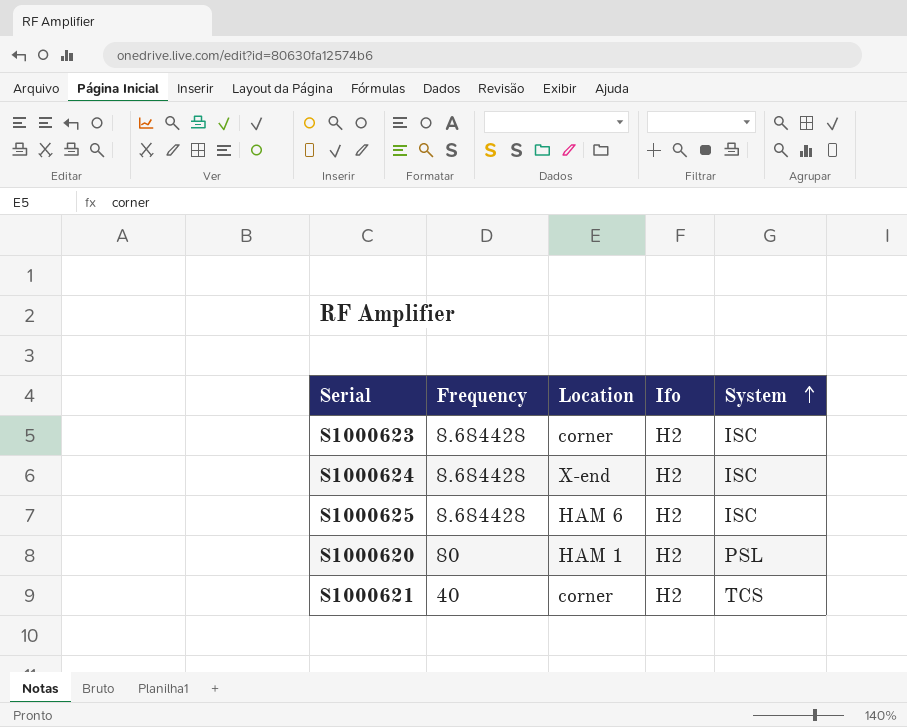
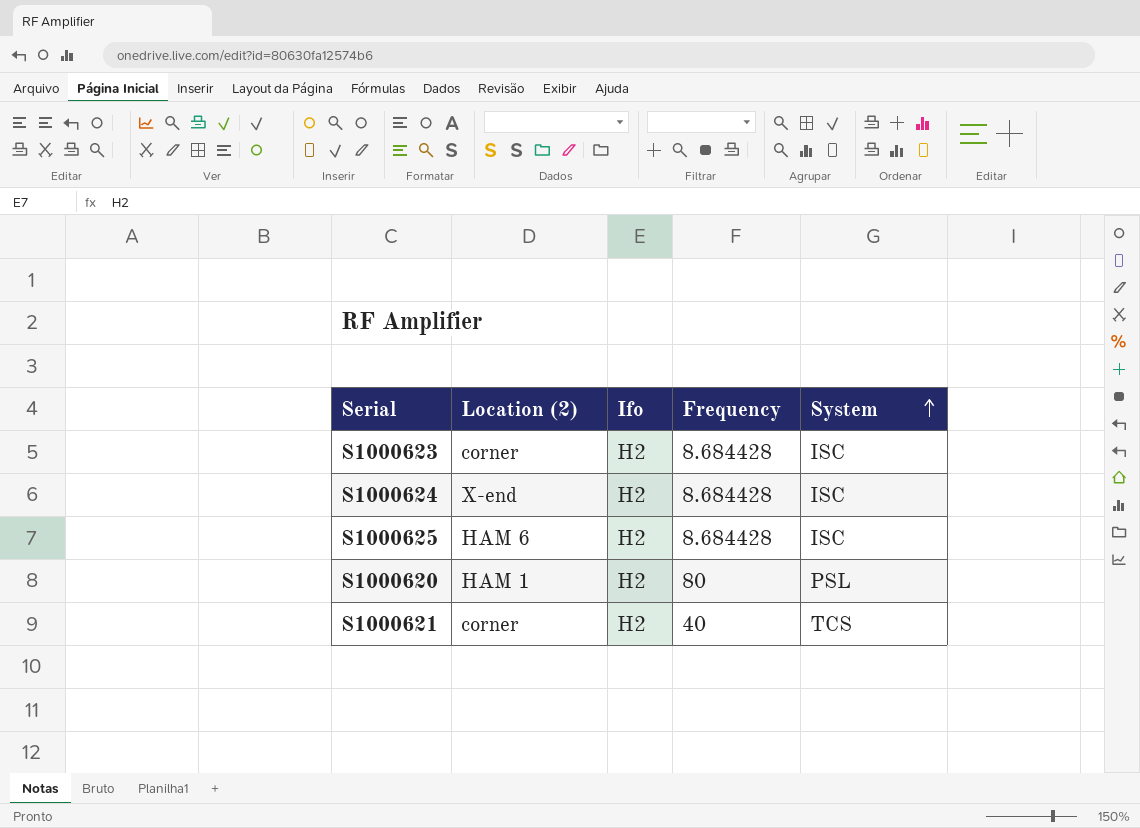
column name: Location -> Location (2)
column Frequency | position: 2 -> 4

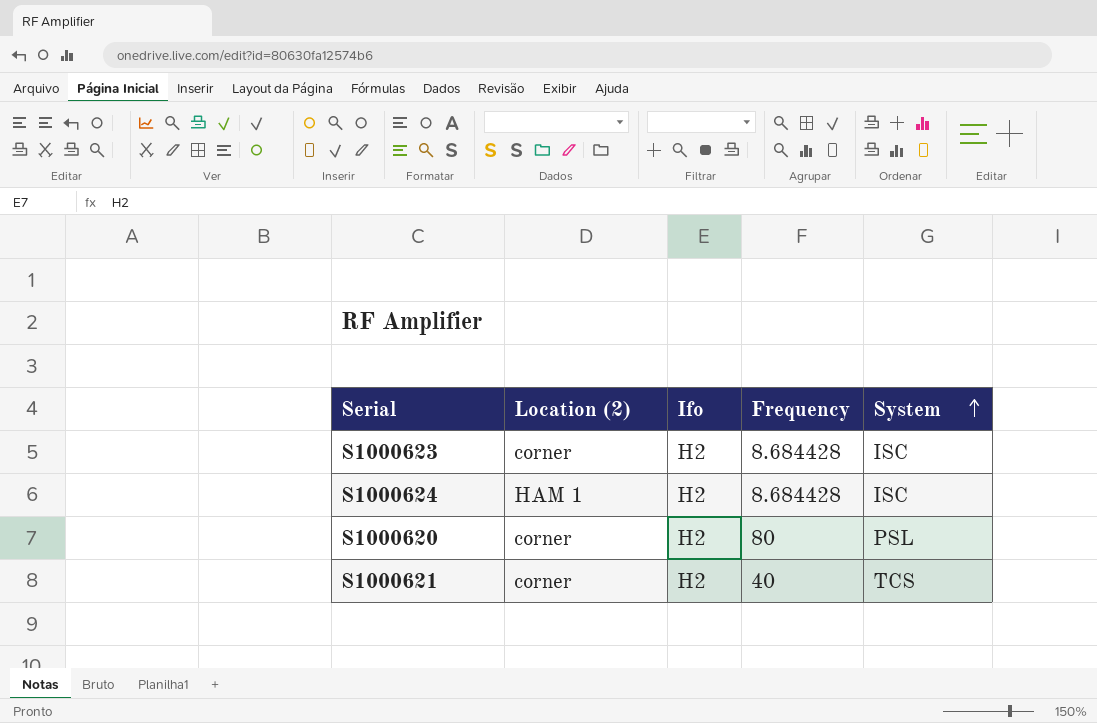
row S1000625: HAM 6 | H2 | 8.684428 | ISC -> none
S1000624 | Location (2): X-end -> HAM 1
S1000620 | Location (2): HAM 1 -> corner

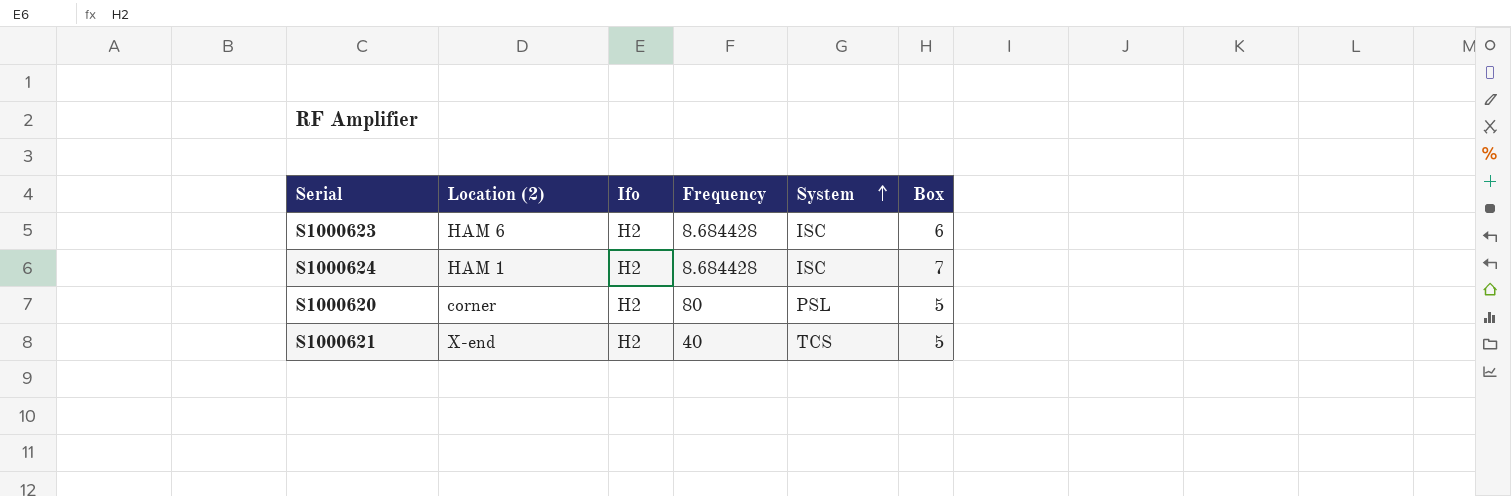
column Box | position: none -> 6
S1000623 | Location (2): corner -> HAM 6
S1000621 | Location (2): corner -> X-end

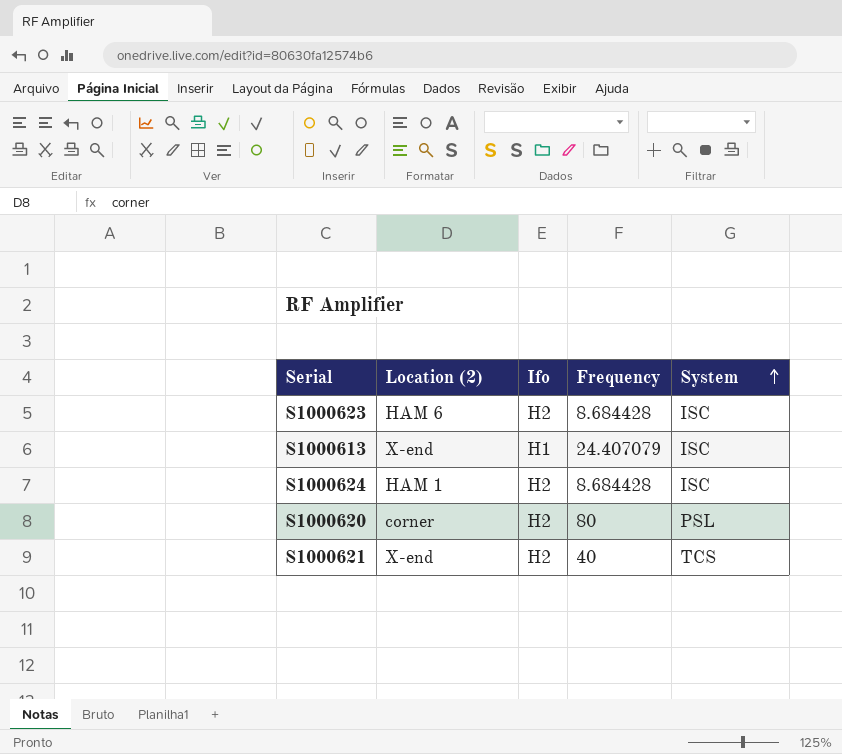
column Box | position: 6 -> none
row S1000613: none -> X-end | H1 | 24.407079 | ISC

